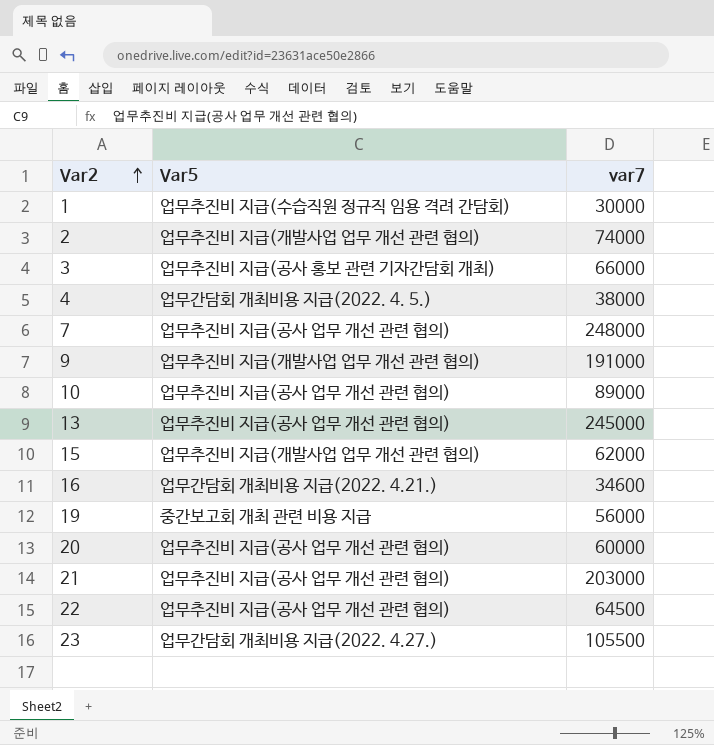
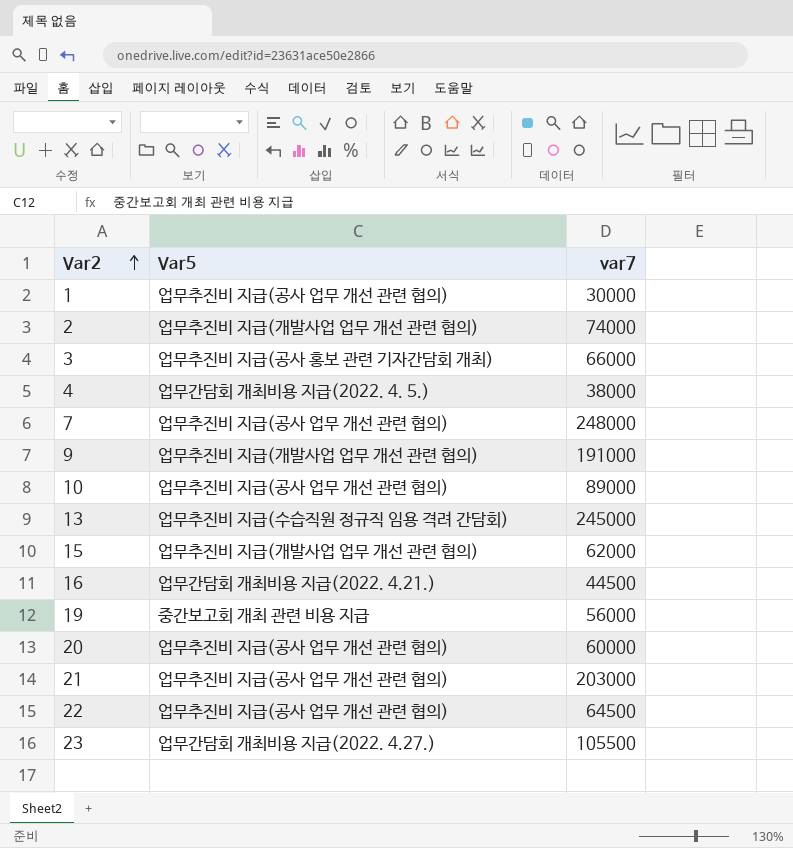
1 | Var5: 업무추진비 지급(수습직원 정규직 임용 격려 간담회) -> 업무추진비 지급(공사 업무 개선 관련 협의)
13 | Var5: 업무추진비 지급(공사 업무 개선 관련 협의) -> 업무추진비 지급(수습직원 정규직 임용 격려 간담회)
16 | var7: 34600 -> 44500

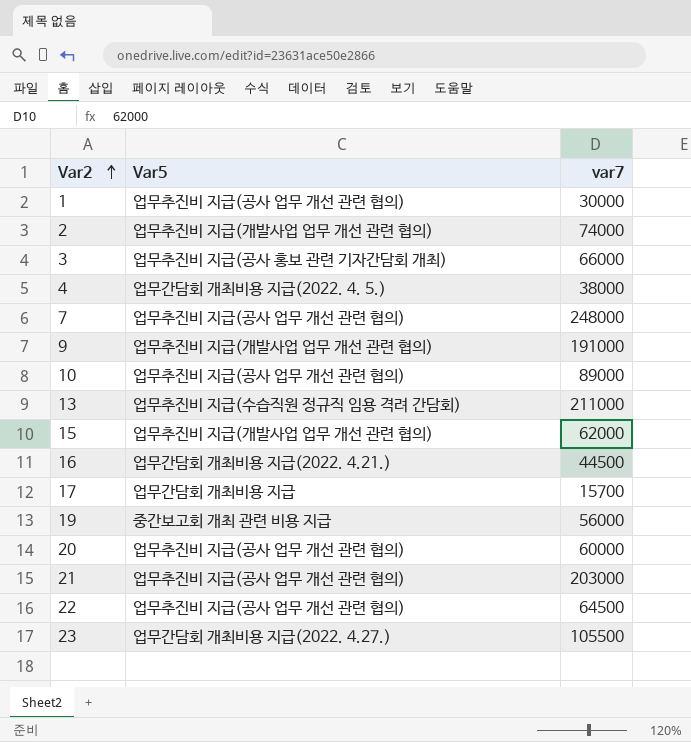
13 | var7: 245000 -> 211000
row 17: none -> 업무간담회 개최비용 지급 | 15700

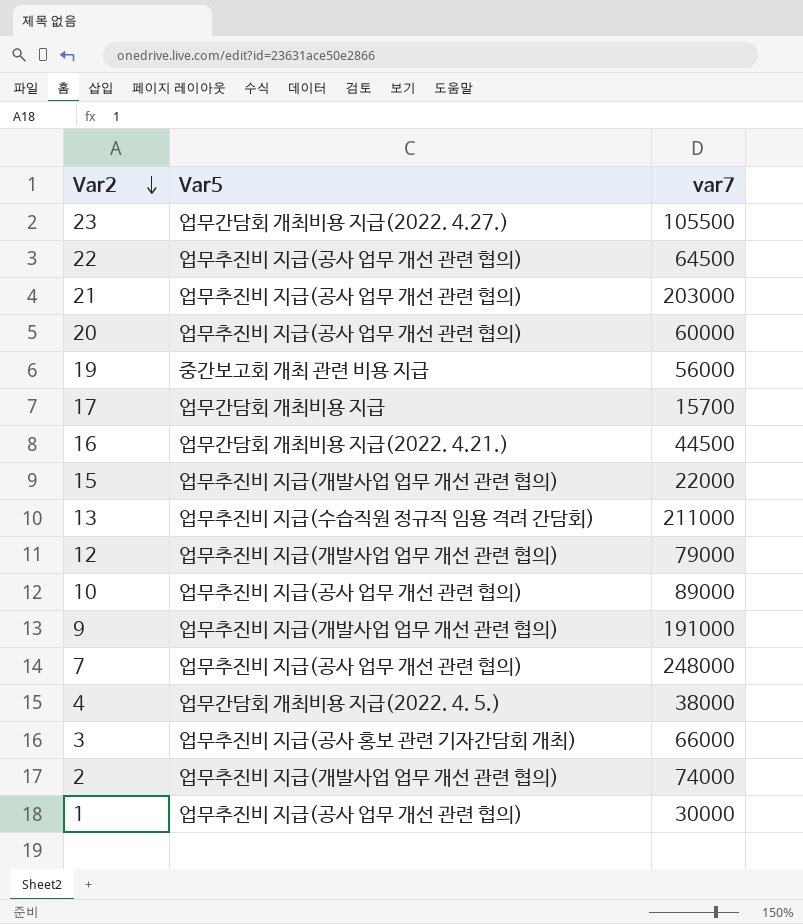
row order: Var2 ascending -> Var2 descending
15 | var7: 62000 -> 22000
row 12: none -> 업무추진비 지급(개발사업 업무 개선 관련 협의) | 79000

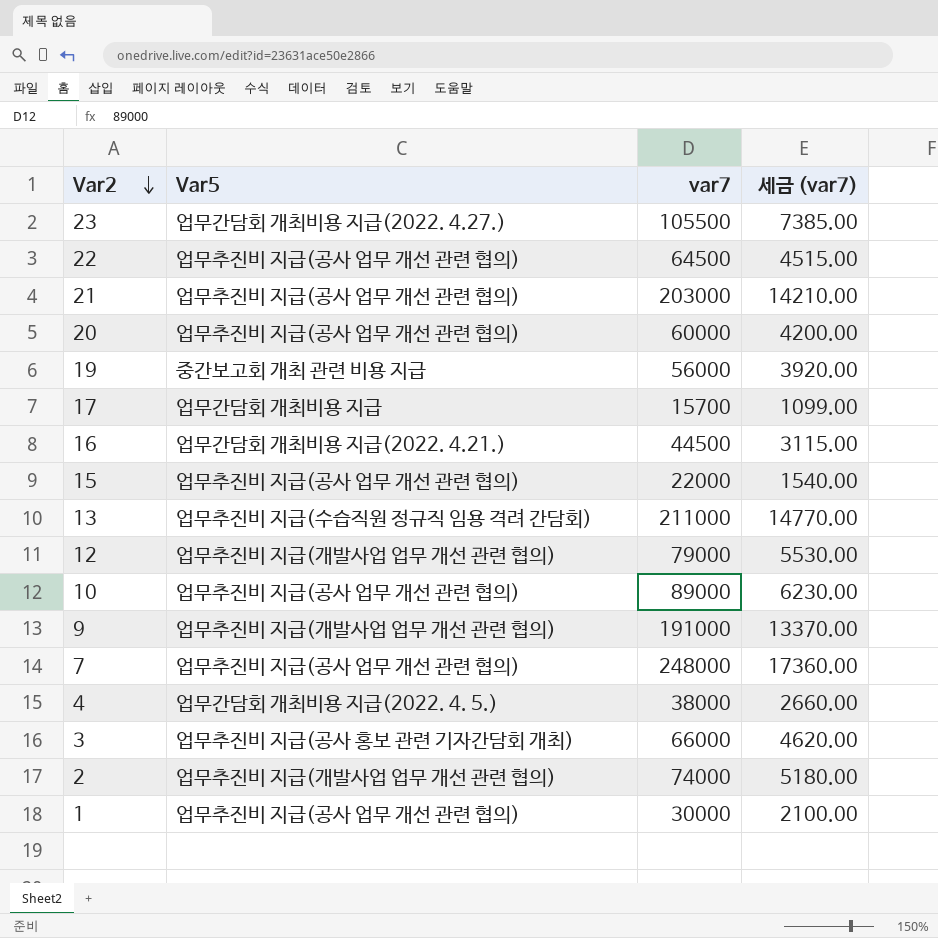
column 세금 (var7) | formula: none -> [var7] * 0.07
15 | Var5: 업무추진비 지급(개발사업 업무 개선 관련 협의) -> 업무추진비 지급(공사 업무 개선 관련 협의)

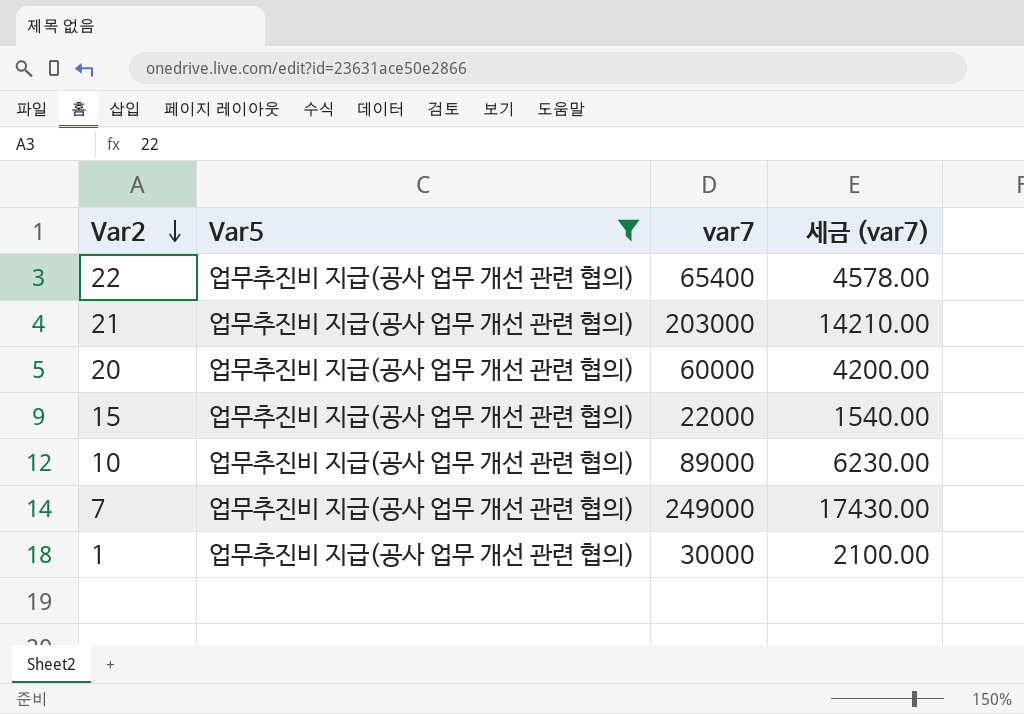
filter: none -> Var5 = 업무추진비 지급(공사 업무 개선 관련 협의)
22 | var7: 64500 -> 65400
22 | 세금 (var7): 4515.00 -> 4578.00
7 | var7: 248000 -> 249000
7 | 세금 (var7): 17360.00 -> 17430.00

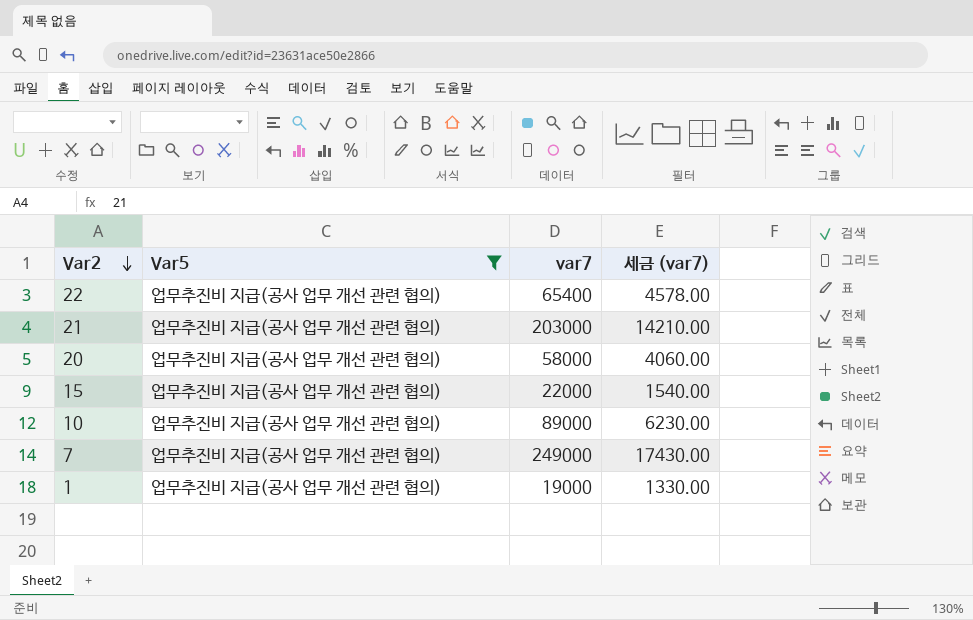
20 | var7: 60000 -> 58000
20 | 세금 (var7): 4200.00 -> 4060.00
1 | var7: 30000 -> 19000
1 | 세금 (var7): 2100.00 -> 1330.00

